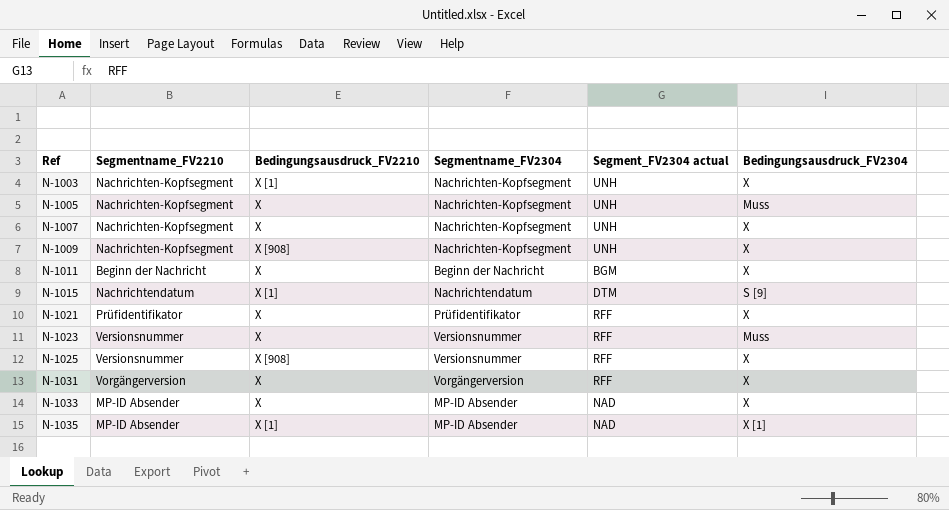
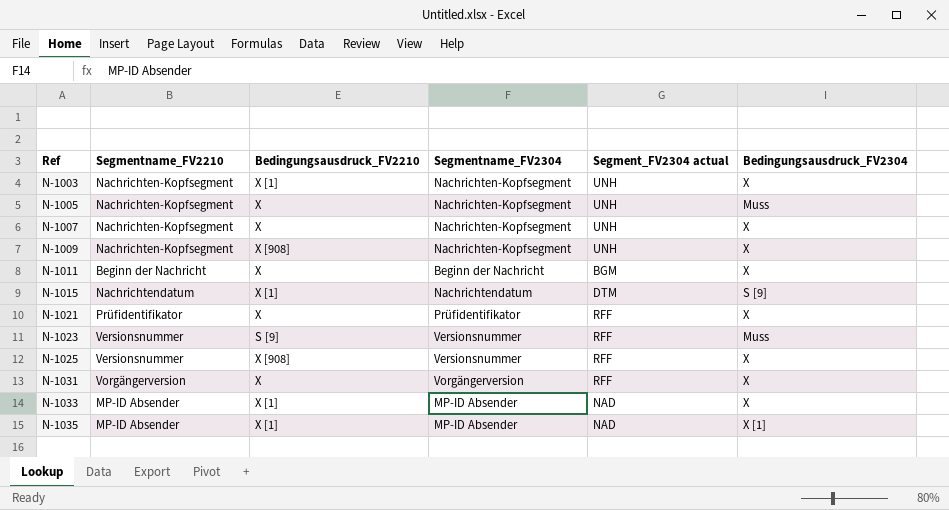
N-1023 | Bedingungsausdruck_FV2210: X -> S [9]
N-1033 | Bedingungsausdruck_FV2210: X -> X [1]

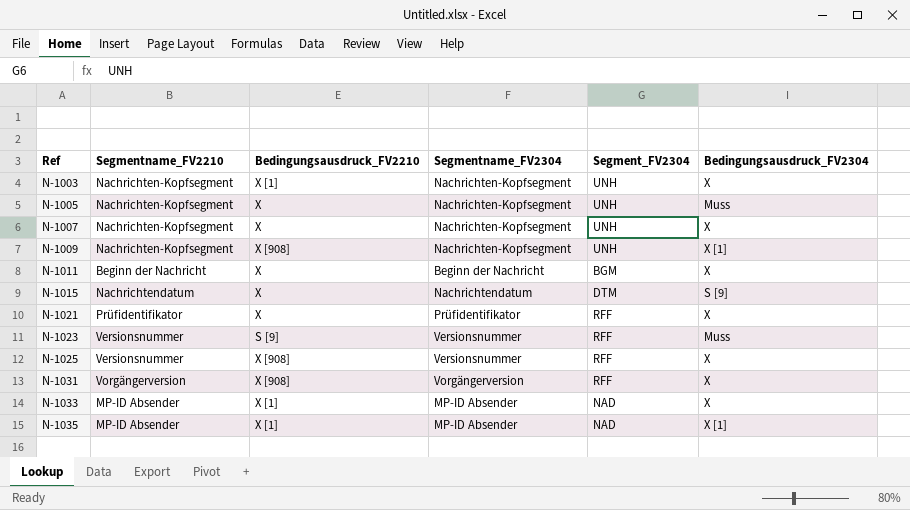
column name: Segment_FV2304 actual -> Segment_FV2304
N-1009 | Bedingungsausdruck_FV2304: X -> X [1]
N-1015 | Bedingungsausdruck_FV2210: X [1] -> X
N-1031 | Bedingungsausdruck_FV2210: X -> X [908]

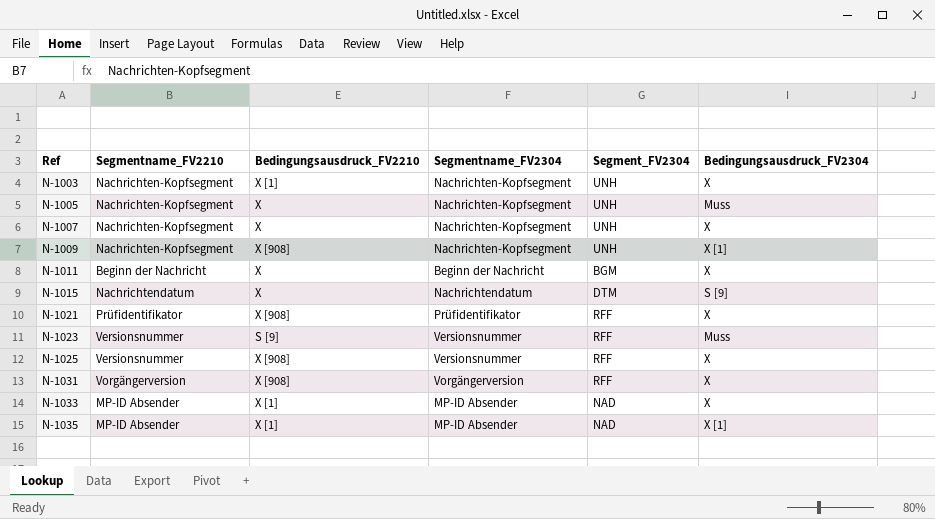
N-1021 | Bedingungsausdruck_FV2210: X -> X [908]

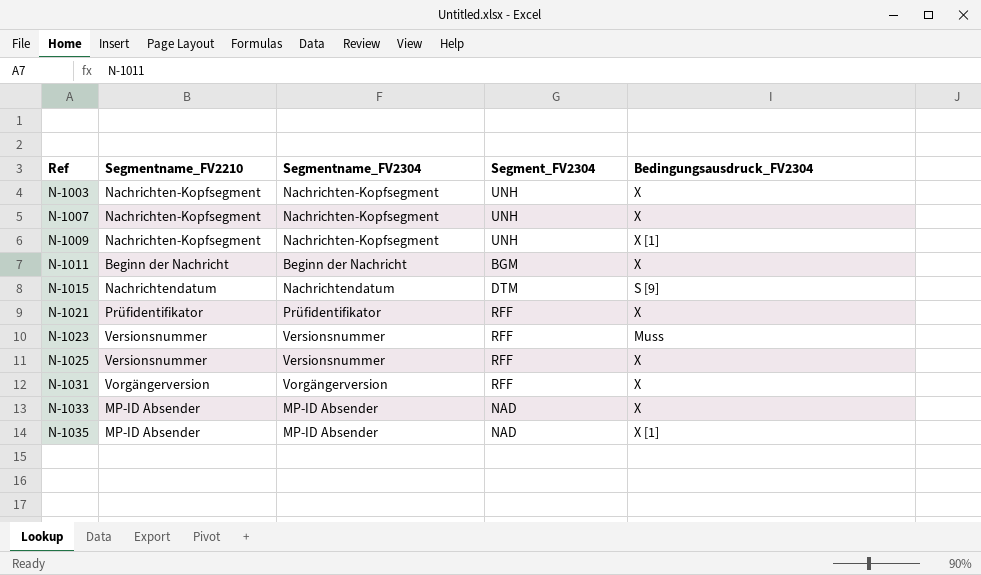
column Bedingungsausdruck_FV2210 | position: 3 -> none
row N-1005: Nachrichten-Kopfsegment | X | Nachrichten-Kopfsegment | UNH | Muss -> none

